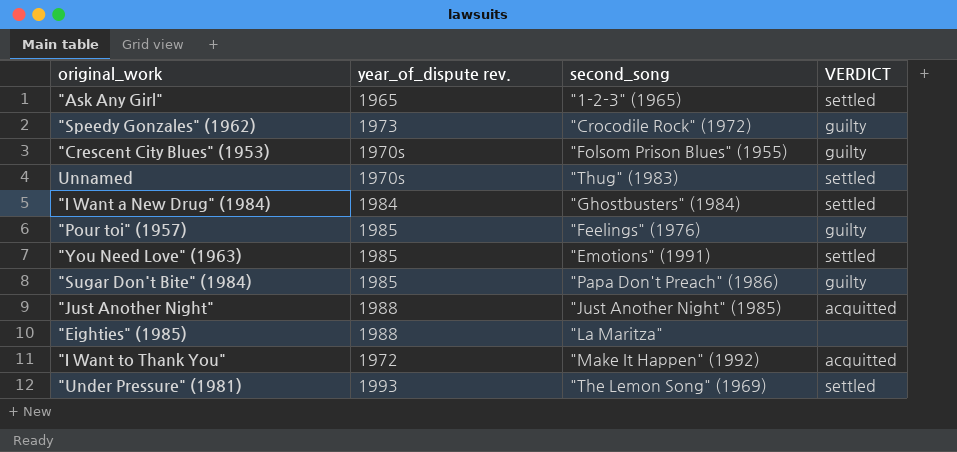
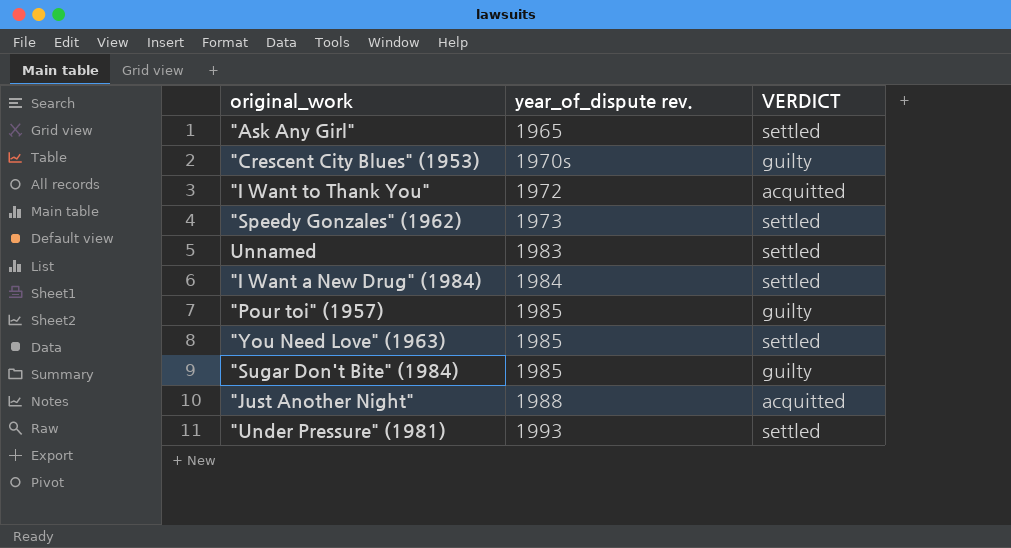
row order: none -> year_of_dispute rev. ascending
column second_song | position: 3 -> none
row "Eighties" (1985): 1988 | "La Maritza" | none -> none
"Speedy Gonzales" (1962) | VERDICT: guilty -> settled
Unnamed | year_of_dispute rev.: 1970s -> 1983

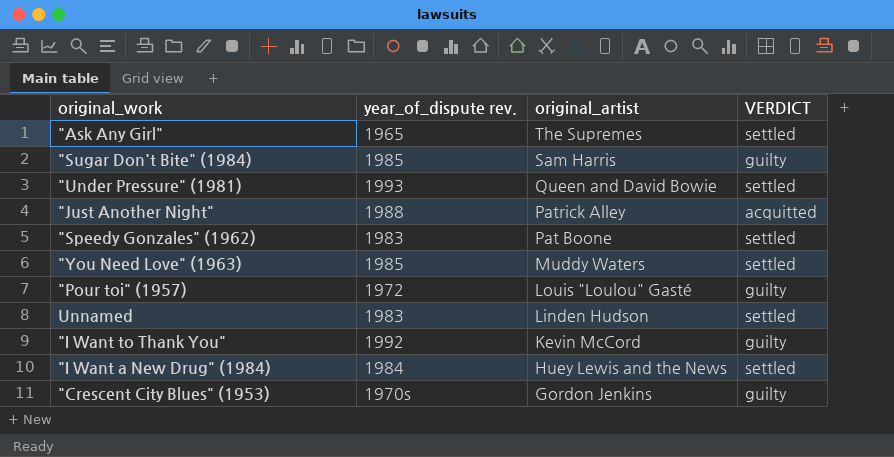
row order: year_of_dispute rev. ascending -> original_artist descending
column original_artist | position: none -> 3
"Speedy Gonzales" (1962) | year_of_dispute rev.: 1973 -> 1983
"Pour toi" (1957) | year_of_dispute rev.: 1985 -> 1972
"I Want to Thank You" | year_of_dispute rev.: 1972 -> 1992
"I Want to Thank You" | VERDICT: acquitted -> guilty

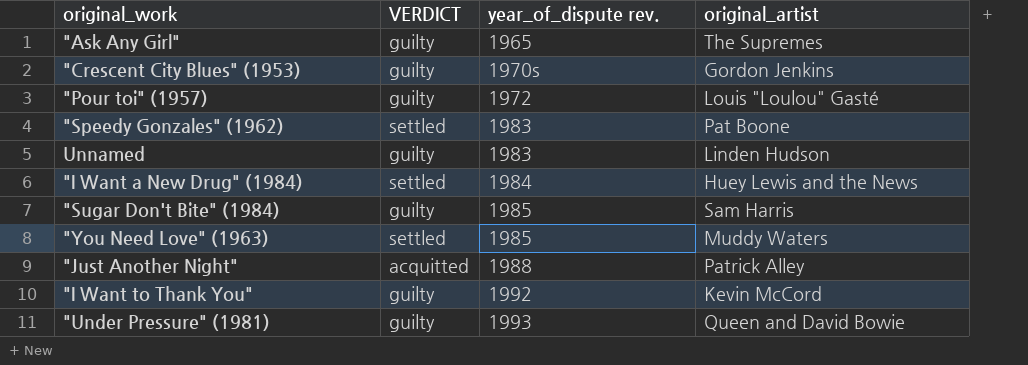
row order: original_artist descending -> year_of_dispute rev. ascending
column VERDICT | position: 4 -> 2
"Ask Any Girl" | VERDICT: settled -> guilty
Unnamed | VERDICT: settled -> guilty
"Under Pressure" (1981) | VERDICT: settled -> guilty

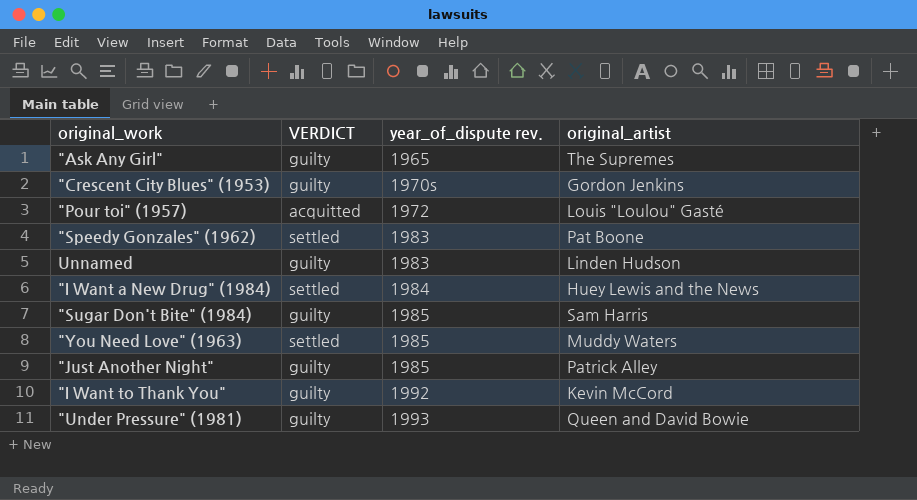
"Pour toi" (1957) | VERDICT: guilty -> acquitted
"Just Another Night" | VERDICT: acquitted -> guilty
"Just Another Night" | year_of_dispute rev.: 1988 -> 1985

